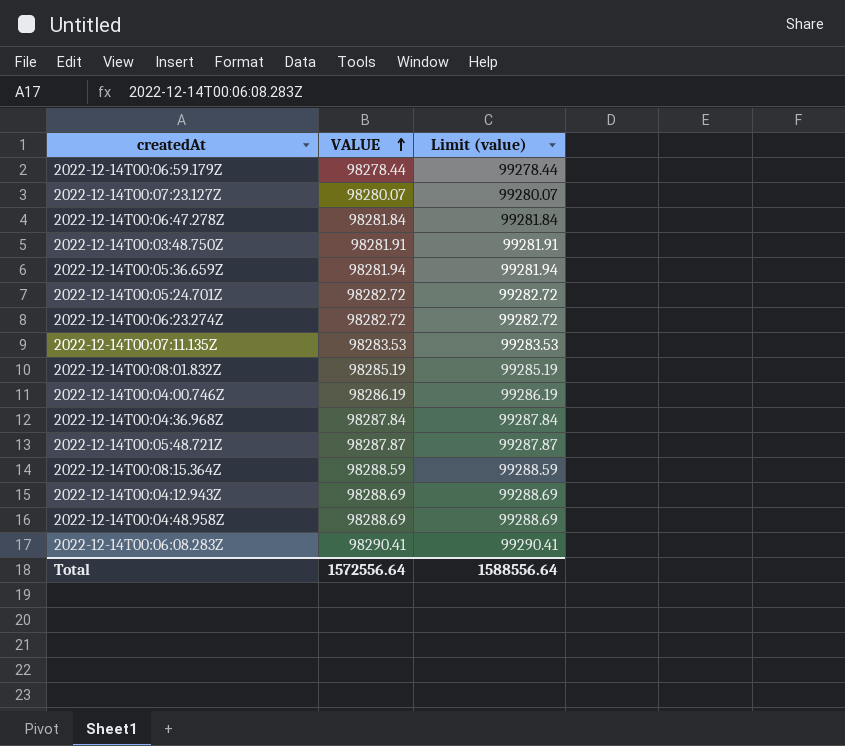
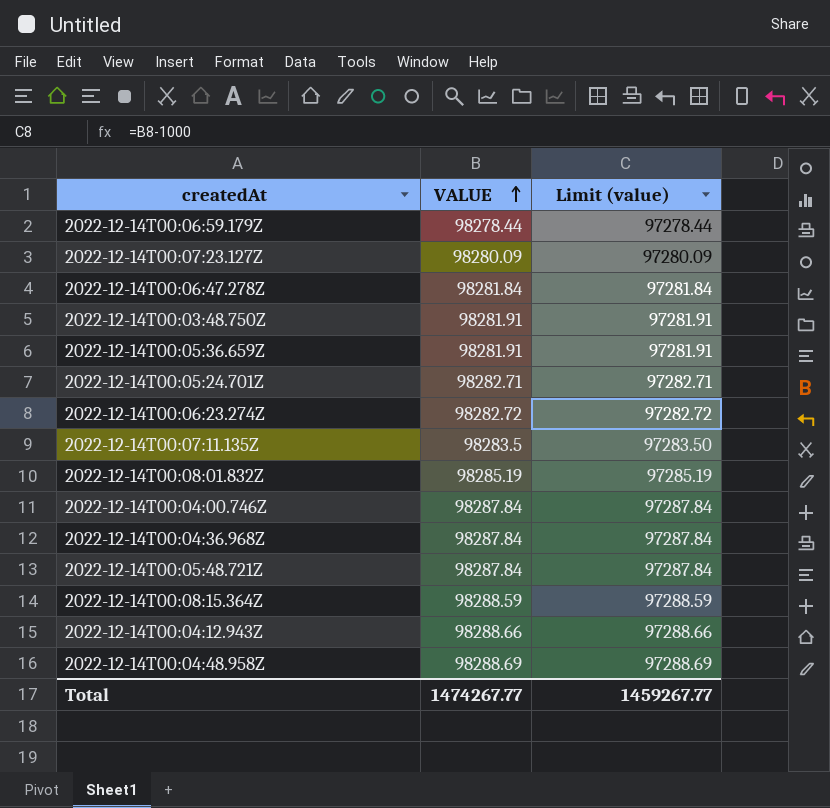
column Limit (value) | formula: [VALUE] + 1000 -> [VALUE] - 1000
row 2022-12-14T00:06:08.283Z: 98290.41 | 99290.41 -> none
2022-12-14T00:07:23.127Z | VALUE: 98280.07 -> 98280.09
2022-12-14T00:05:36.659Z | VALUE: 98281.94 -> 98281.91
2022-12-14T00:05:24.701Z | VALUE: 98282.72 -> 98282.71
2022-12-14T00:07:11.135Z | VALUE: 98283.53 -> 98283.5
2022-12-14T00:04:00.746Z | VALUE: 98286.19 -> 98287.84
2022-12-14T00:05:48.721Z | VALUE: 98287.87 -> 98287.84
2022-12-14T00:04:12.943Z | VALUE: 98288.69 -> 98288.66
Total | VALUE: 1572556.64 -> 1474267.77
Total | Limit (value): 1588556.64 -> 1459267.77

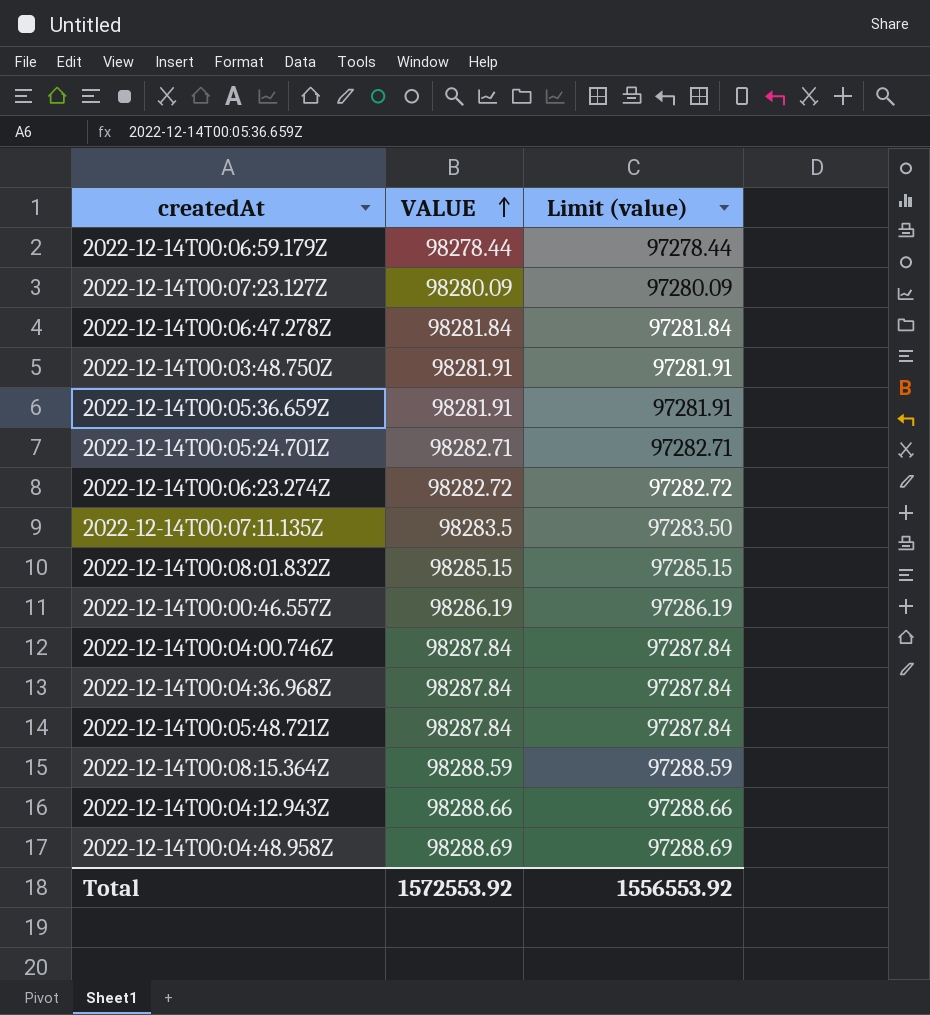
2022-12-14T00:08:01.832Z | VALUE: 98285.19 -> 98285.15
2022-12-14T00:08:01.832Z | Limit (value): 97285.19 -> 97285.15
row 2022-12-14T00:00:46.557Z: none -> 98286.19 | 97286.19
Total | VALUE: 1474267.77 -> 1572553.92
Total | Limit (value): 1459267.77 -> 1556553.92

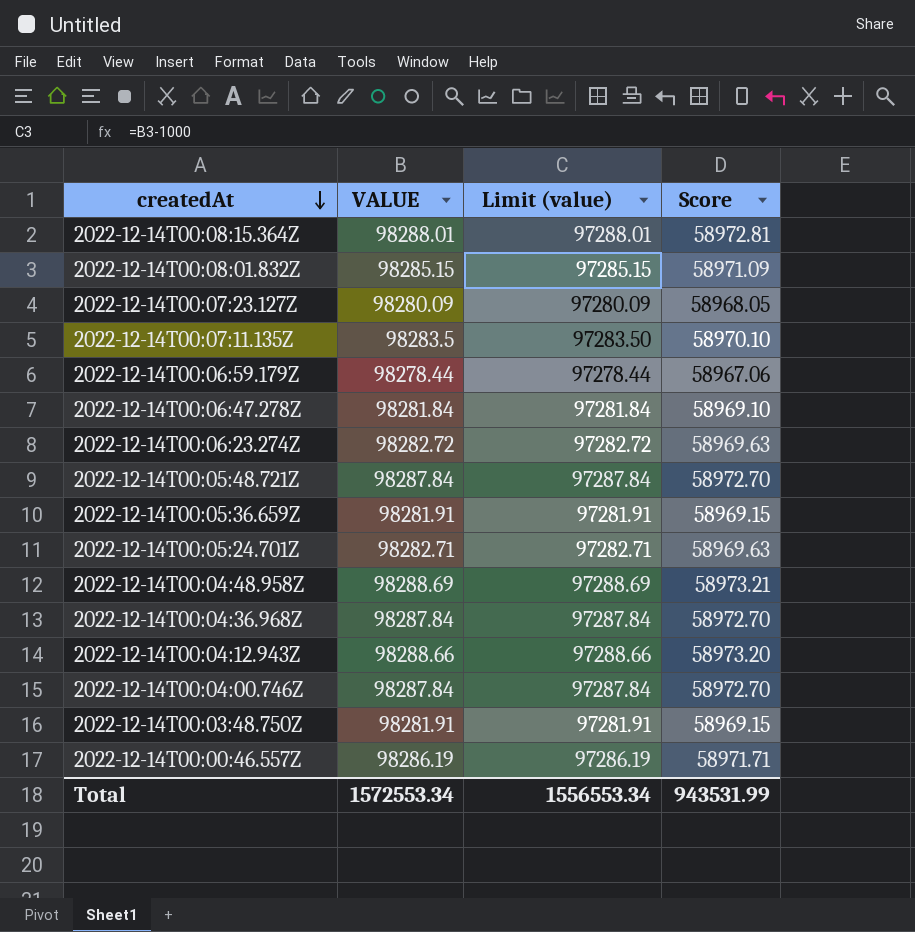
row order: VALUE ascending -> createdAt descending
column Score | formula: none -> [VALUE] * 0.6
2022-12-14T00:08:15.364Z | VALUE: 98288.59 -> 98288.01
2022-12-14T00:08:15.364Z | Limit (value): 97288.59 -> 97288.01
Total | VALUE: 1572553.92 -> 1572553.34
Total | Limit (value): 1556553.92 -> 1556553.34

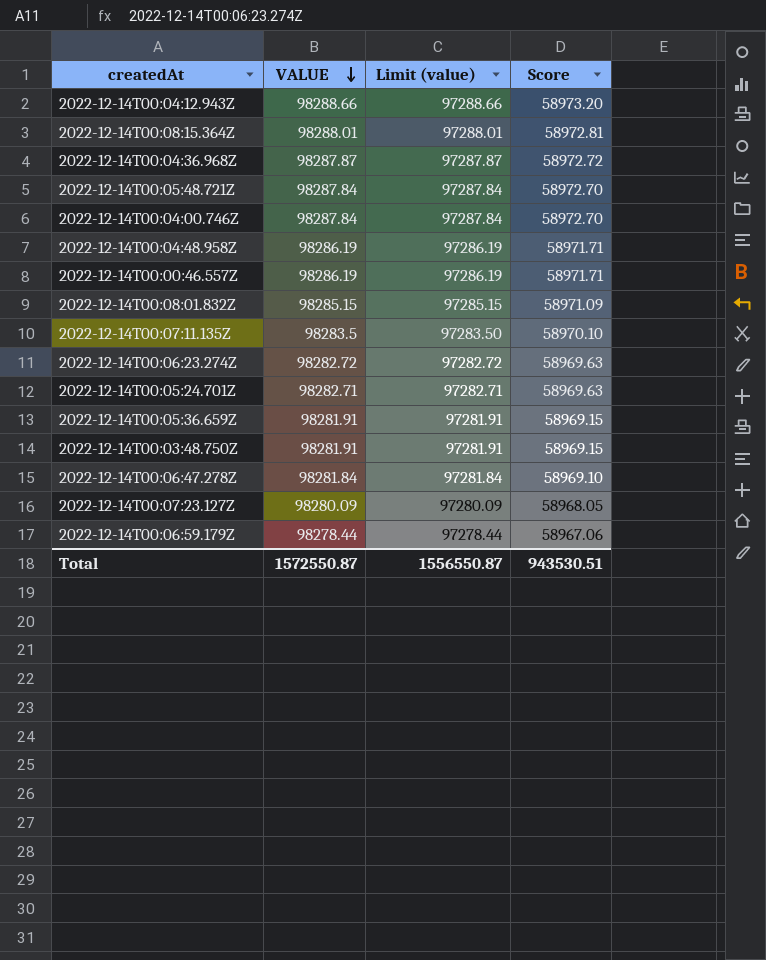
row order: createdAt descending -> VALUE descending
2022-12-14T00:04:36.968Z | VALUE: 98287.84 -> 98287.87
2022-12-14T00:04:36.968Z | Limit (value): 97287.84 -> 97287.87
2022-12-14T00:04:36.968Z | Score: 58972.70 -> 58972.72
2022-12-14T00:04:48.958Z | VALUE: 98288.69 -> 98286.19
2022-12-14T00:04:48.958Z | Limit (value): 97288.69 -> 97286.19
2022-12-14T00:04:48.958Z | Score: 58973.21 -> 58971.71
Total | VALUE: 1572553.34 -> 1572550.87
Total | Limit (value): 1556553.34 -> 1556550.87
Total | Score: 943531.99 -> 943530.51

